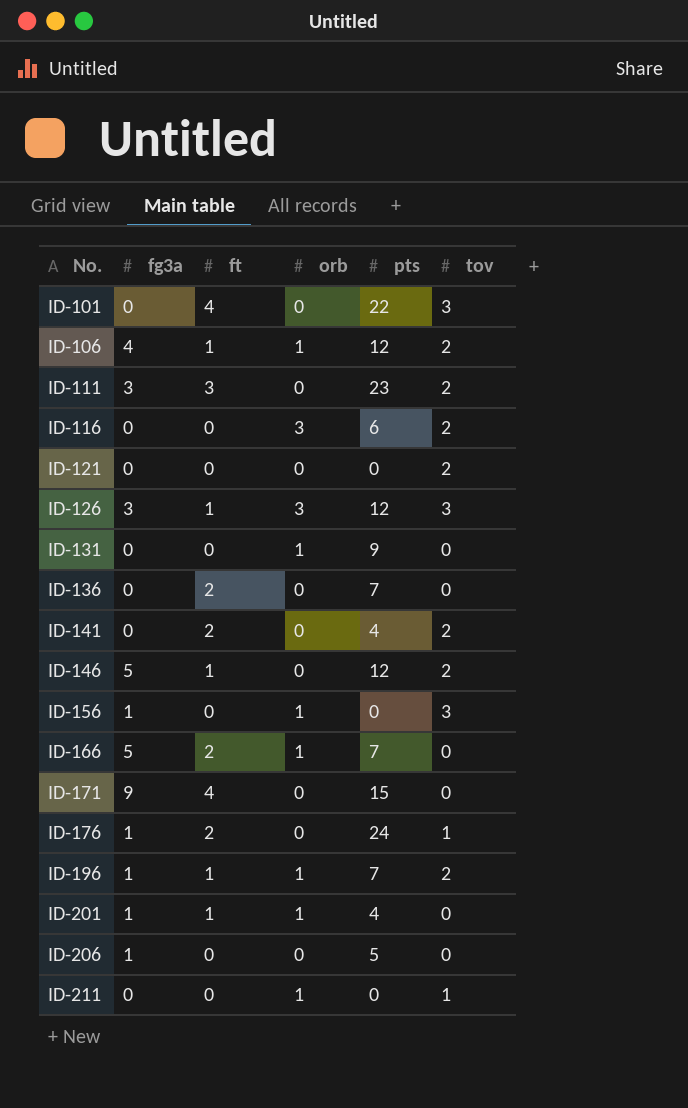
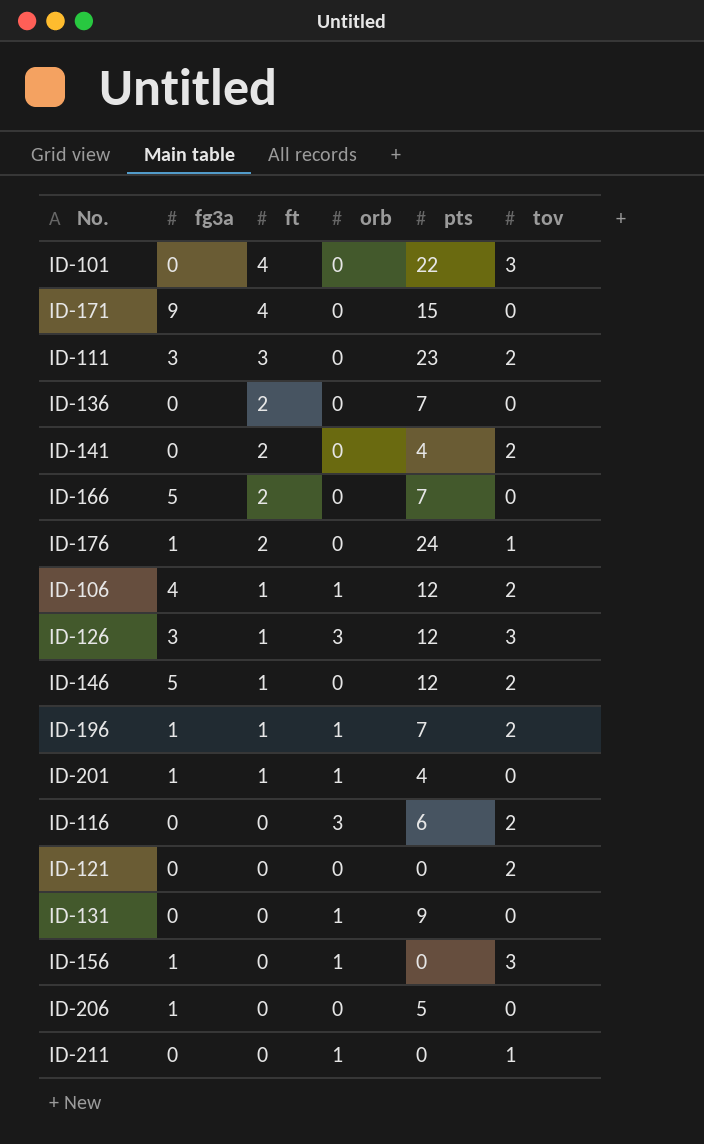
row order: No. ascending -> ft descending
ID-166 | orb: 1 -> 0

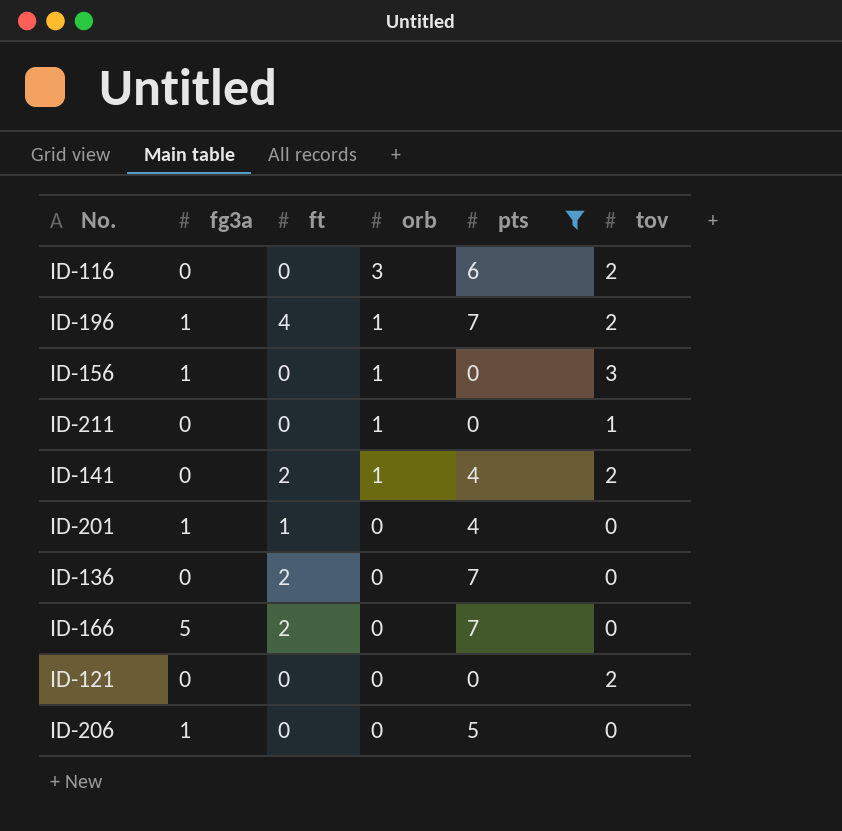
filter: none -> pts <= 7
row order: ft descending -> orb descending
ID-196 | ft: 1 -> 4
ID-141 | orb: 0 -> 1
ID-201 | orb: 1 -> 0

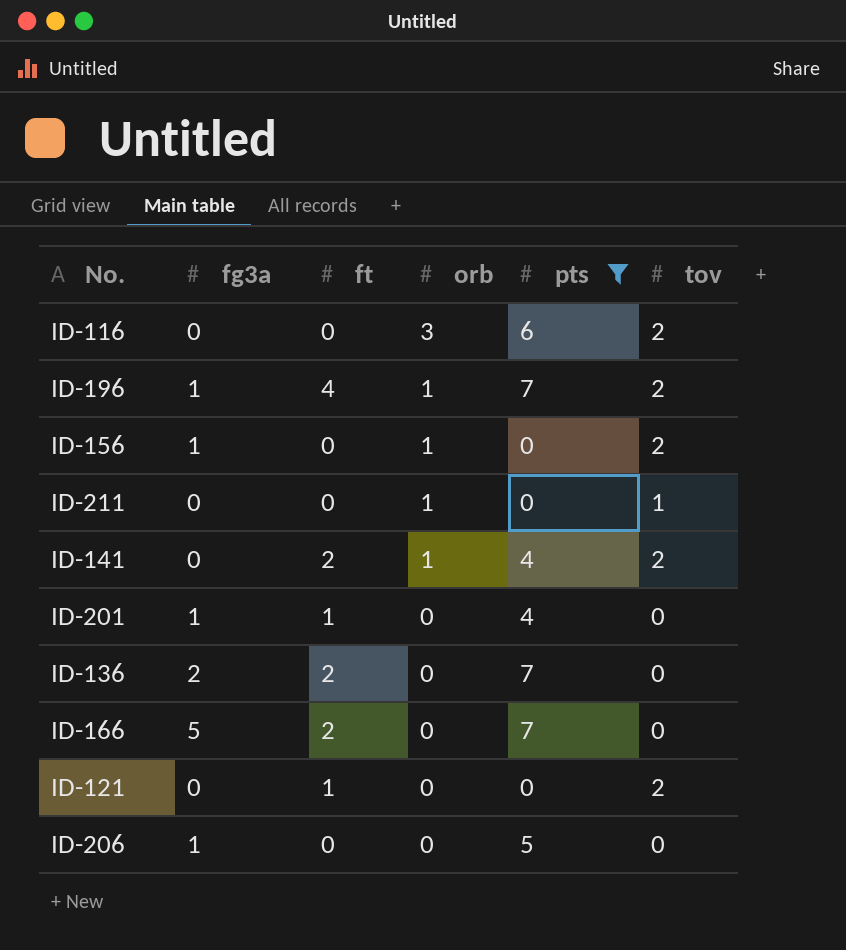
ID-156 | tov: 3 -> 2
ID-136 | fg3a: 0 -> 2
ID-121 | ft: 0 -> 1

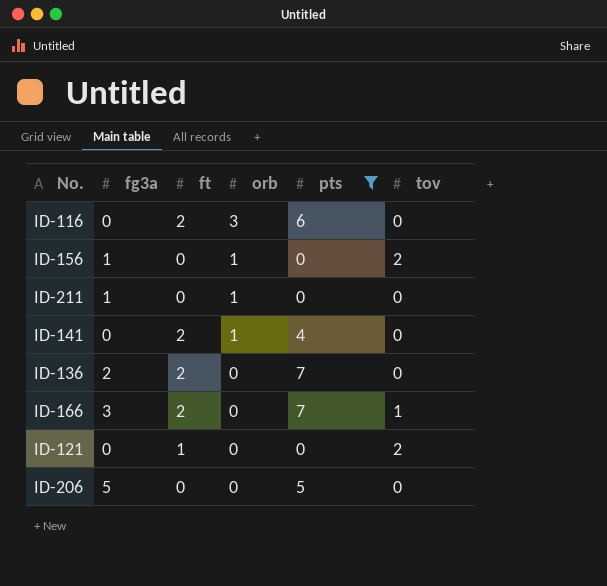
row ID-196: 1 | 4 | 1 | 7 | 2 -> none
row ID-201: 1 | 1 | 0 | 4 | 0 -> none
ID-116 | ft: 0 -> 2
ID-116 | tov: 2 -> 0
ID-211 | fg3a: 0 -> 1
ID-211 | tov: 1 -> 0
ID-141 | tov: 2 -> 0
ID-166 | fg3a: 5 -> 3
ID-166 | tov: 0 -> 1
ID-206 | fg3a: 1 -> 5

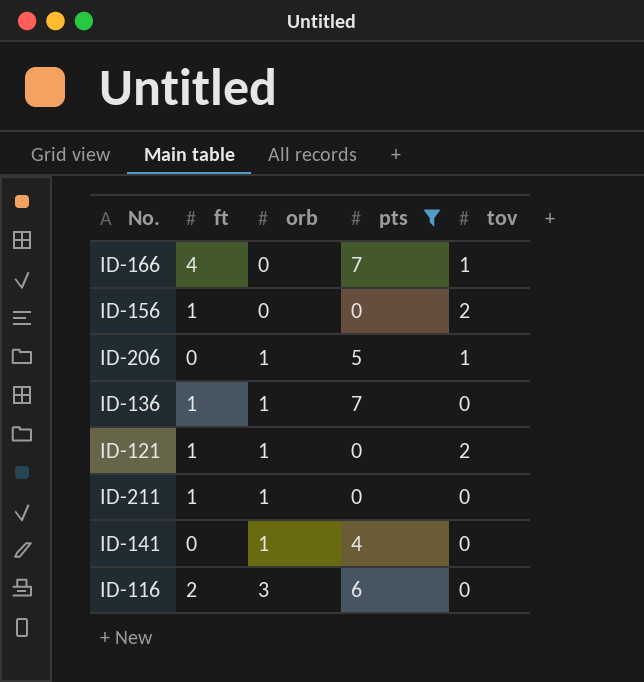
row order: orb descending -> orb ascending
column fg3a | position: 2 -> none
ID-166 | ft: 2 -> 4
ID-156 | ft: 0 -> 1
ID-156 | orb: 1 -> 0
ID-206 | orb: 0 -> 1
ID-206 | tov: 0 -> 1
ID-136 | ft: 2 -> 1
ID-136 | orb: 0 -> 1
ID-121 | orb: 0 -> 1
ID-211 | ft: 0 -> 1
ID-141 | ft: 2 -> 0

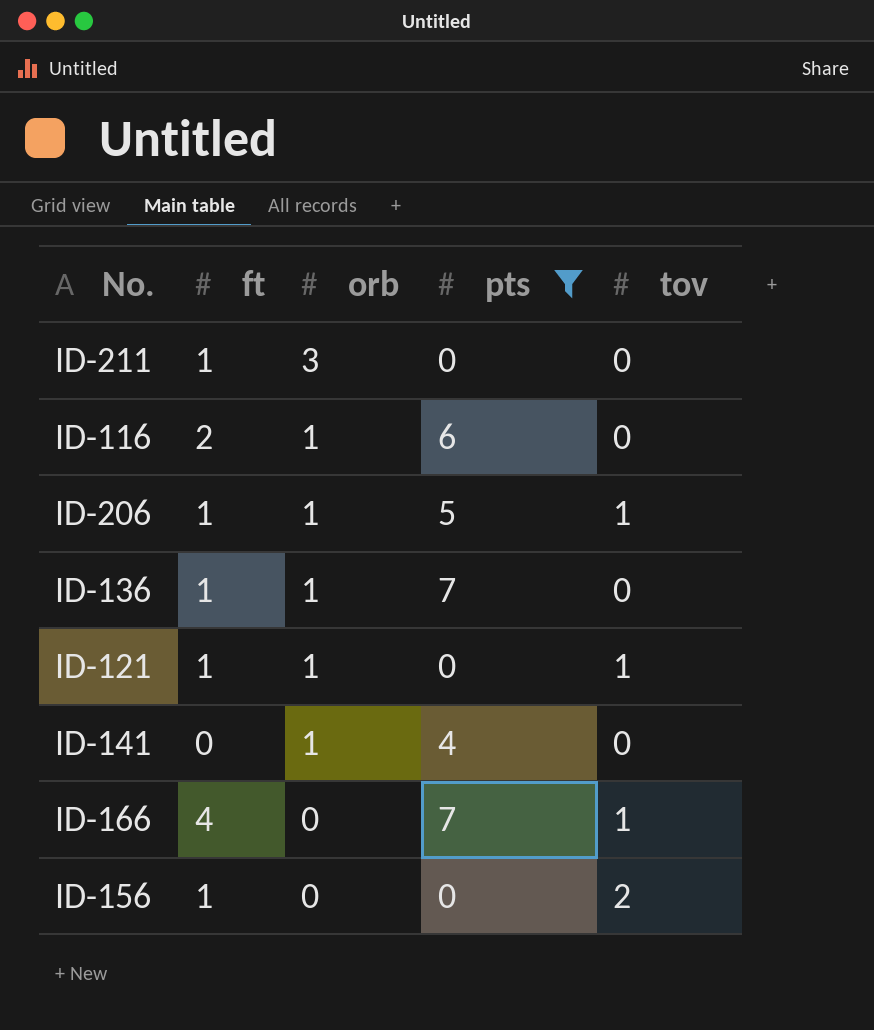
row order: orb ascending -> orb descending
ID-211 | orb: 1 -> 3
ID-116 | orb: 3 -> 1
ID-206 | ft: 0 -> 1
ID-121 | tov: 2 -> 1

